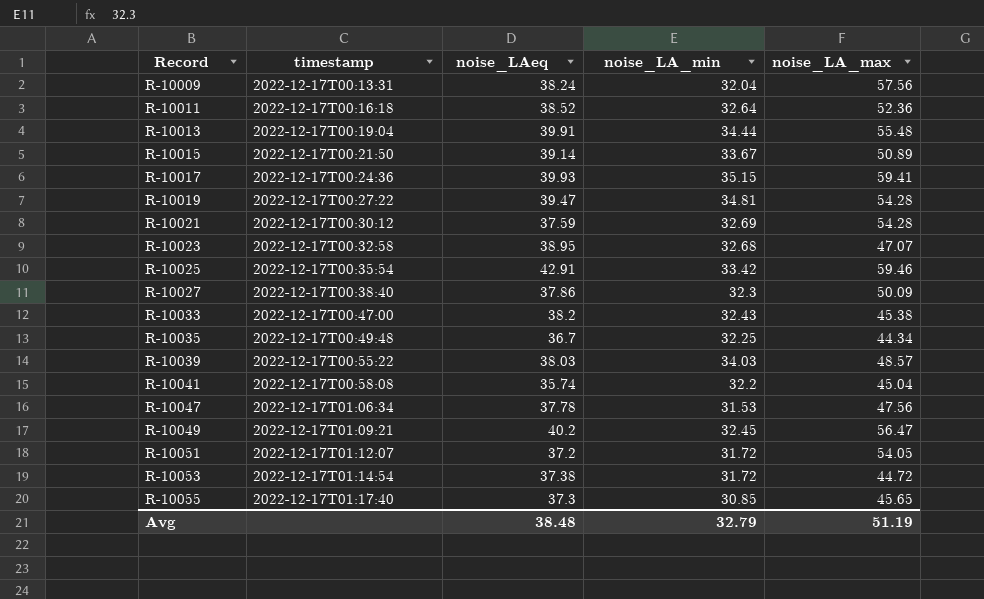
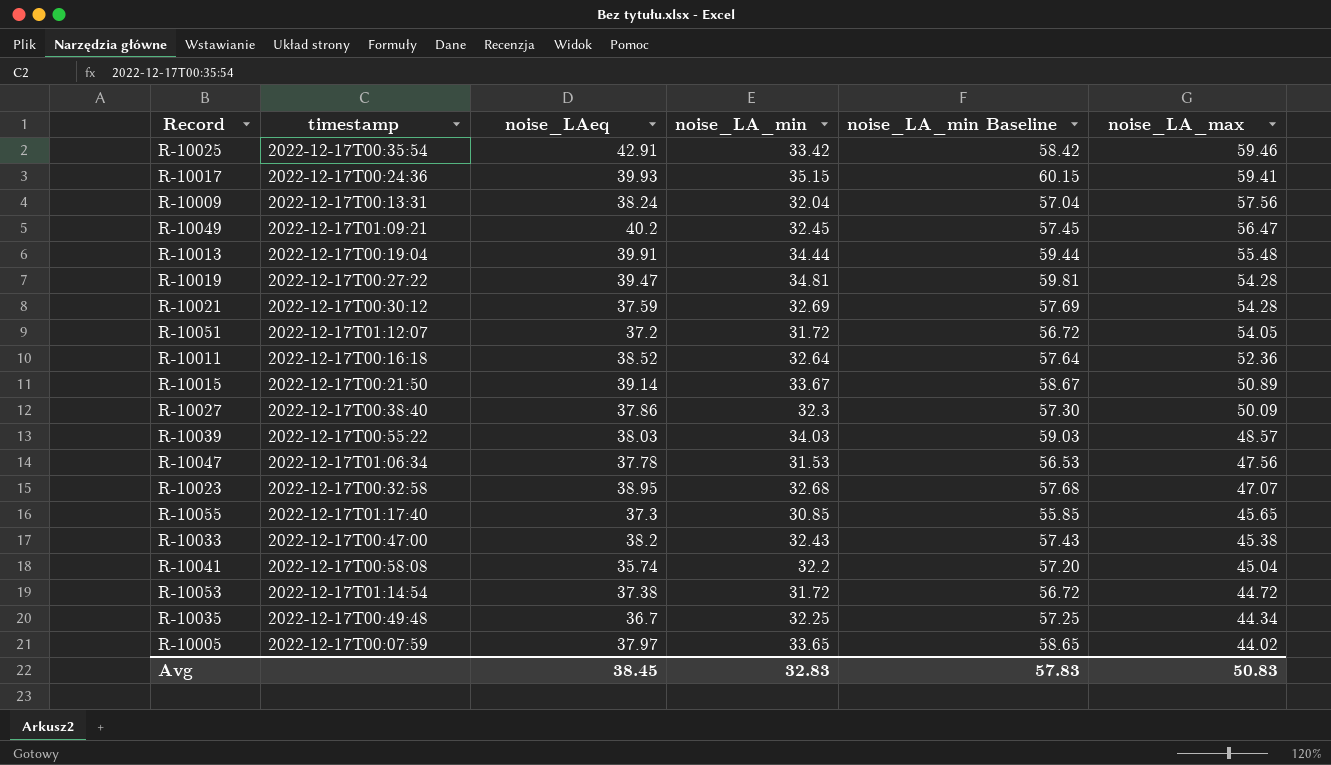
row order: Record ascending -> noise_LA_max descending
column noise_LA_min Baseline | formula: none -> [noise_LA_min] + 25
row R-10005: none -> 2022-12-17T00:07:59 | 37.97 | 33.65 | 58.65 | 44.02
Avg | noise_LAeq: 38.48 -> 38.45
Avg | noise_LA_min: 32.79 -> 32.83
Avg | noise_LA_max: 51.19 -> 50.83

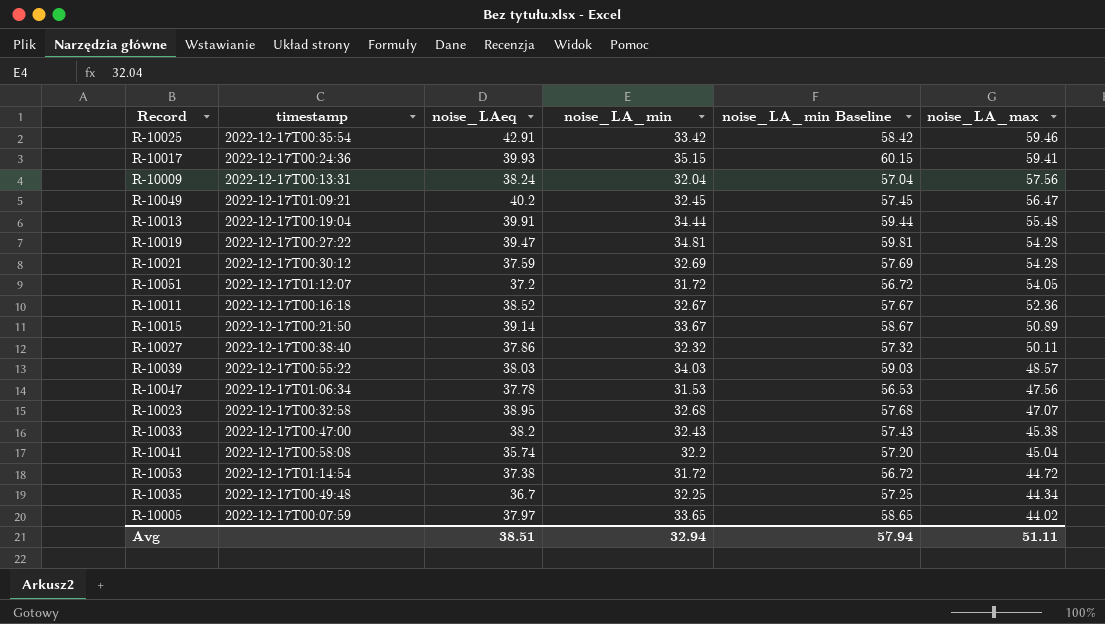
row R-10055: 2022-12-17T01:17:40 | 37.3 | 30.85 | 55.85 | 45.65 -> none
R-10011 | noise_LA_min: 32.64 -> 32.67
R-10011 | noise_LA_min Baseline: 57.64 -> 57.67
R-10027 | noise_LA_min: 32.3 -> 32.32
R-10027 | noise_LA_min Baseline: 57.30 -> 57.32
R-10027 | noise_LA_max: 50.09 -> 50.11
Avg | noise_LAeq: 38.45 -> 38.51
Avg | noise_LA_min: 32.83 -> 32.94
Avg | noise_LA_min Baseline: 57.83 -> 57.94
Avg | noise_LA_max: 50.83 -> 51.11

